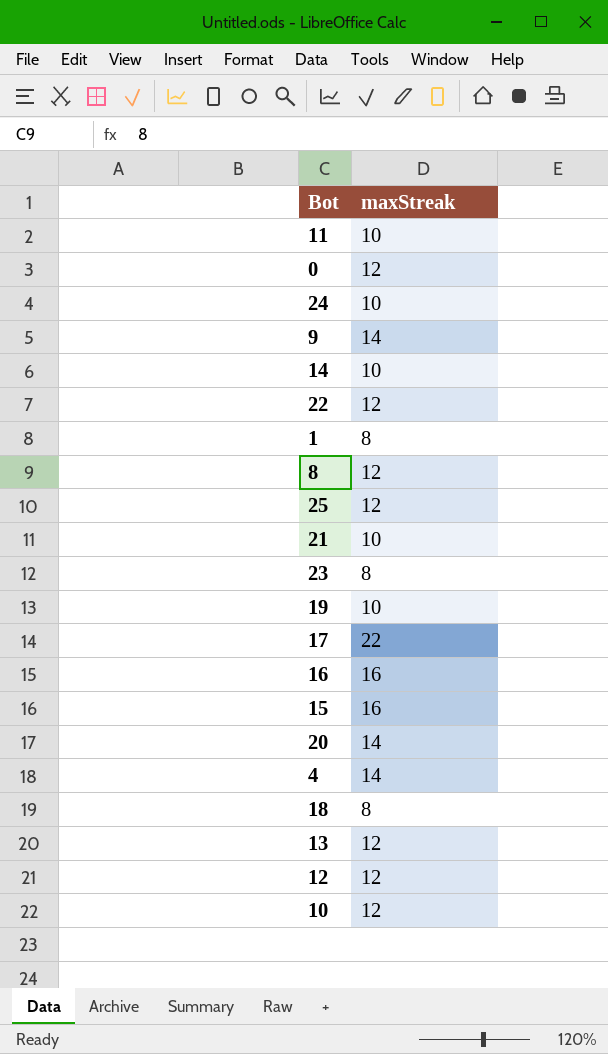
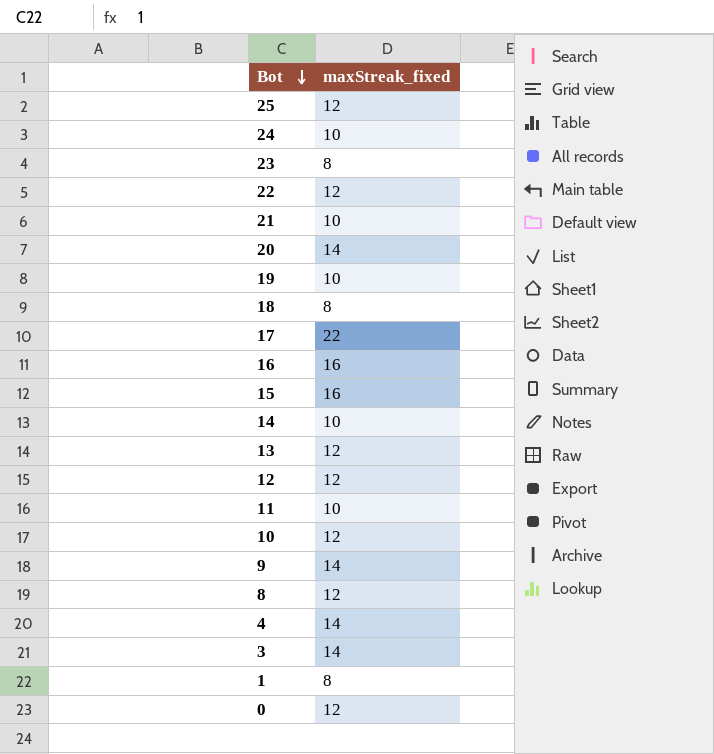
row order: none -> Bot descending
column name: maxStreak -> maxStreak_fixed
row 3: none -> 14

